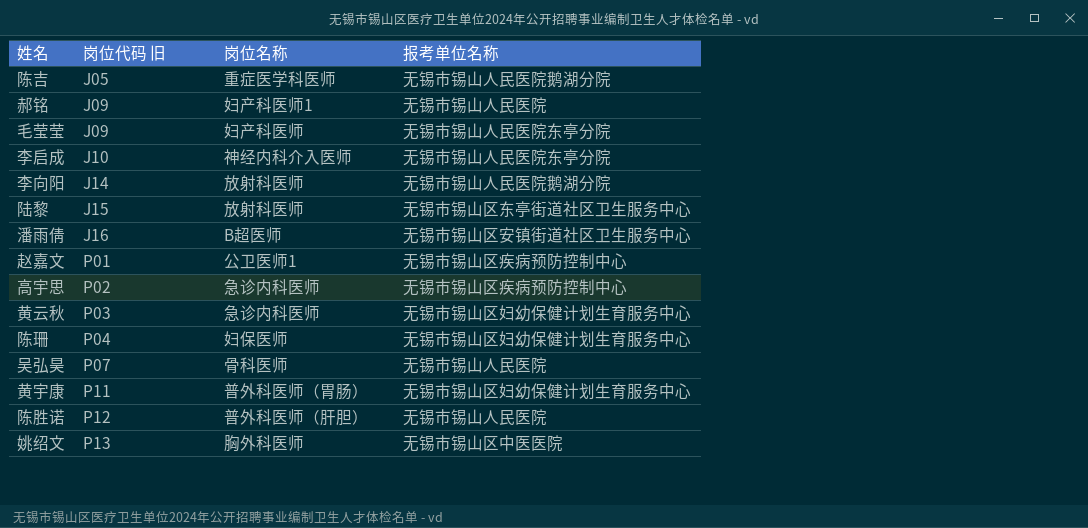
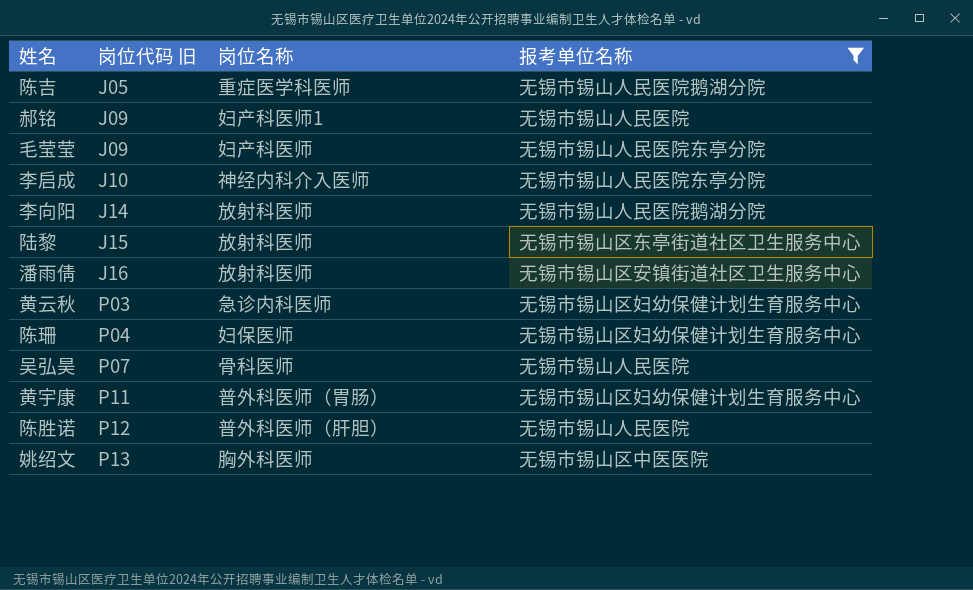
filter: none -> 报考单位名称 != 无锡市锡山区疾病预防控制中心
潘雨倩 | 岗位名称: B超医师 -> 放射科医师

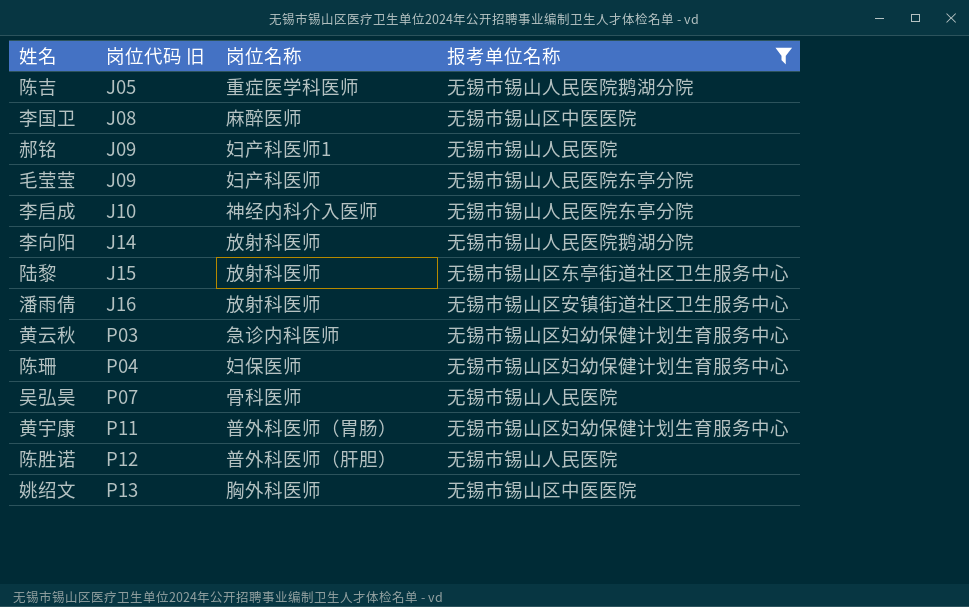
row 李国卫: none -> J08 | 麻醉医师 | 无锡市锡山区中医医院

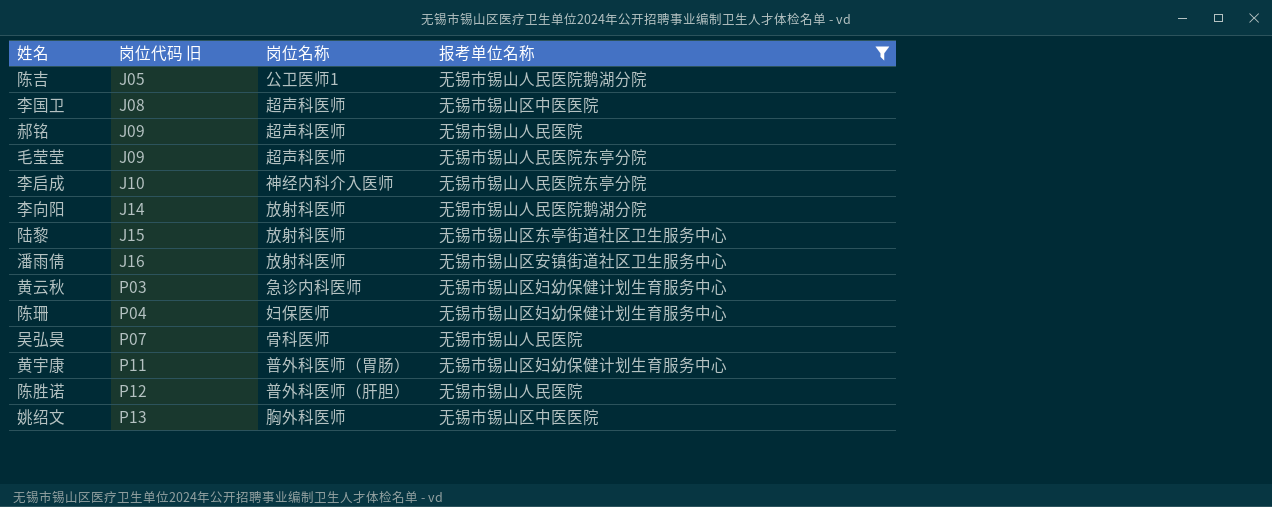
陈吉 | 岗位名称: 重症医学科医师 -> 公卫医师1
李国卫 | 岗位名称: 麻醉医师 -> 超声科医师
郝铭 | 岗位名称: 妇产科医师1 -> 超声科医师
毛莹莹 | 岗位名称: 妇产科医师 -> 超声科医师

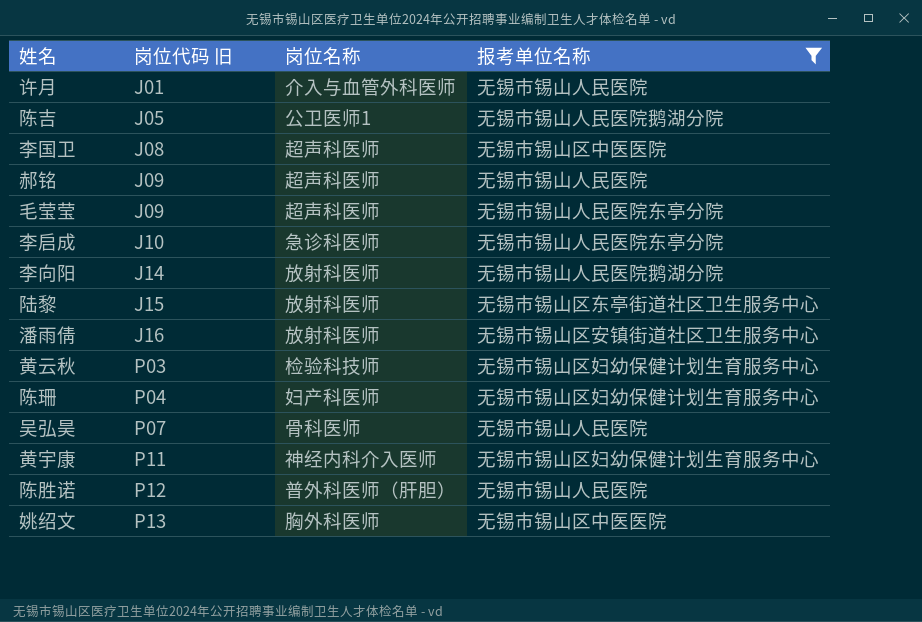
row 许月: none -> J01 | 介入与血管外科医师 | 无锡市锡山人民医院
李启成 | 岗位名称: 神经内科介入医师 -> 急诊科医师
黄云秋 | 岗位名称: 急诊内科医师 -> 检验科技师
陈珊 | 岗位名称: 妇保医师 -> 妇产科医师
黄宇康 | 岗位名称: 普外科医师（胃肠） -> 神经内科介入医师

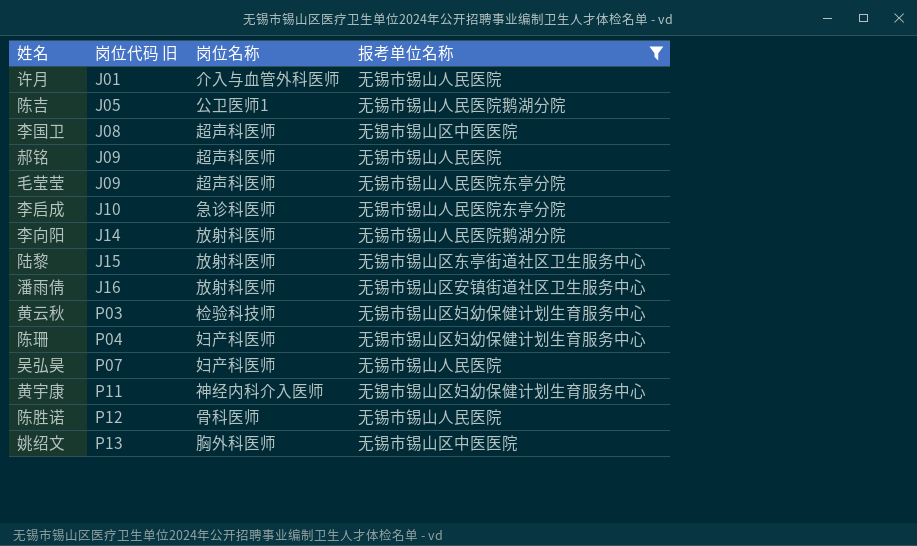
吴弘昊 | 岗位名称: 骨科医师 -> 妇产科医师
陈胜诺 | 岗位名称: 普外科医师（肝胆） -> 骨科医师

